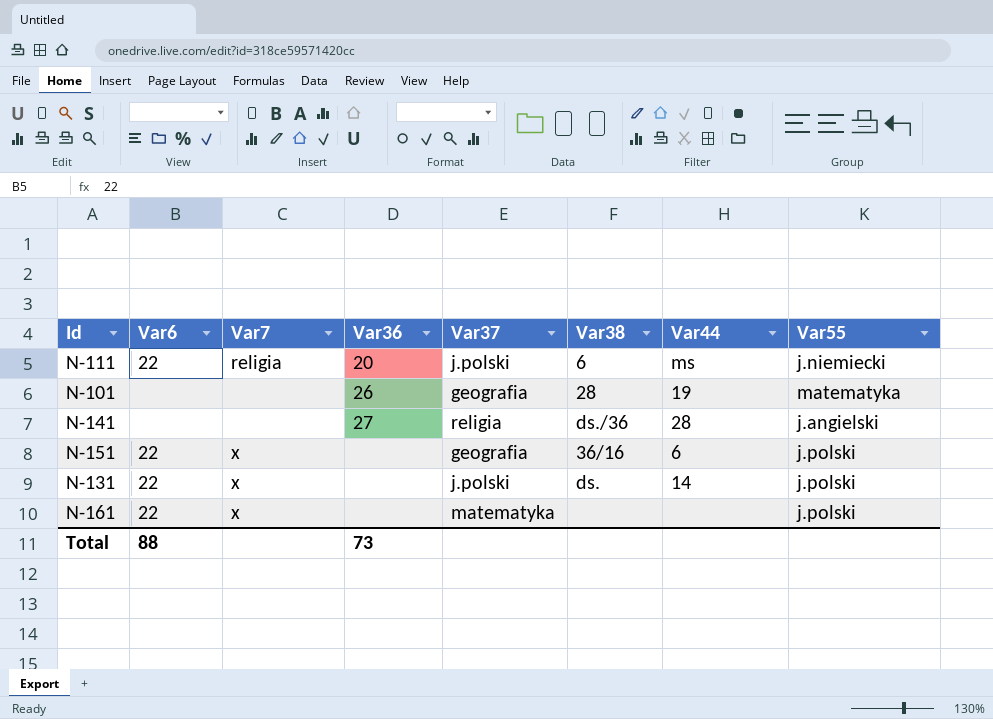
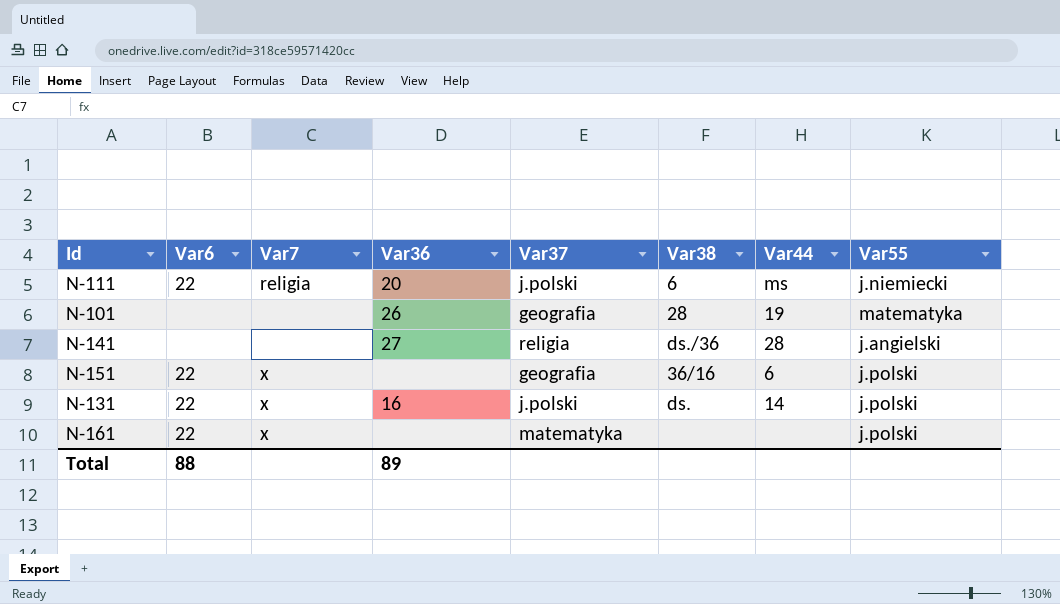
N-131 | Var36: none -> 16
Total | Var36: 73 -> 89

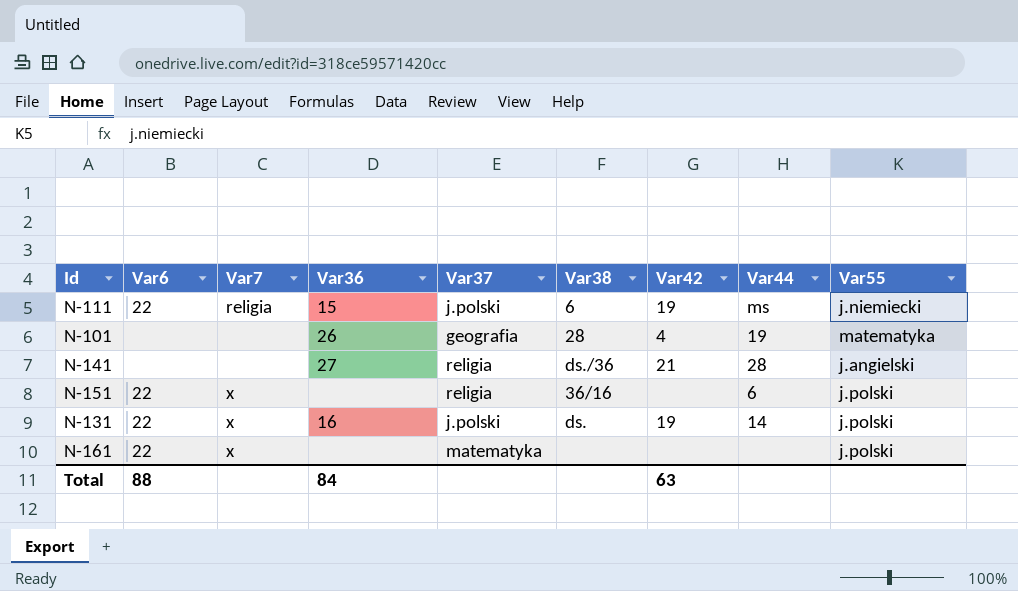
column Var42 | position: none -> 7
N-111 | Var36: 20 -> 15
N-151 | Var37: geografia -> religia
Total | Var36: 89 -> 84

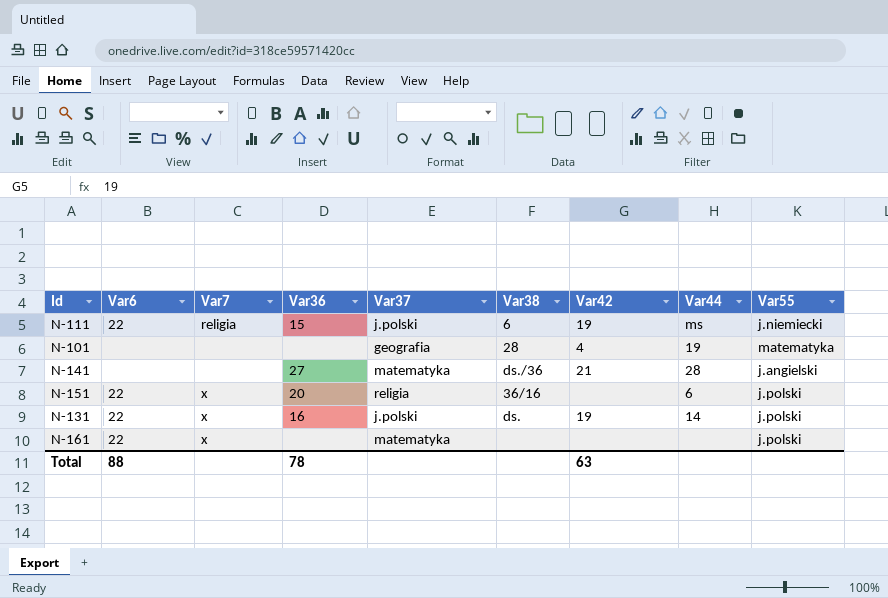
N-101 | Var36: 26 -> none
N-141 | Var37: religia -> matematyka
N-151 | Var36: none -> 20
Total | Var36: 84 -> 78

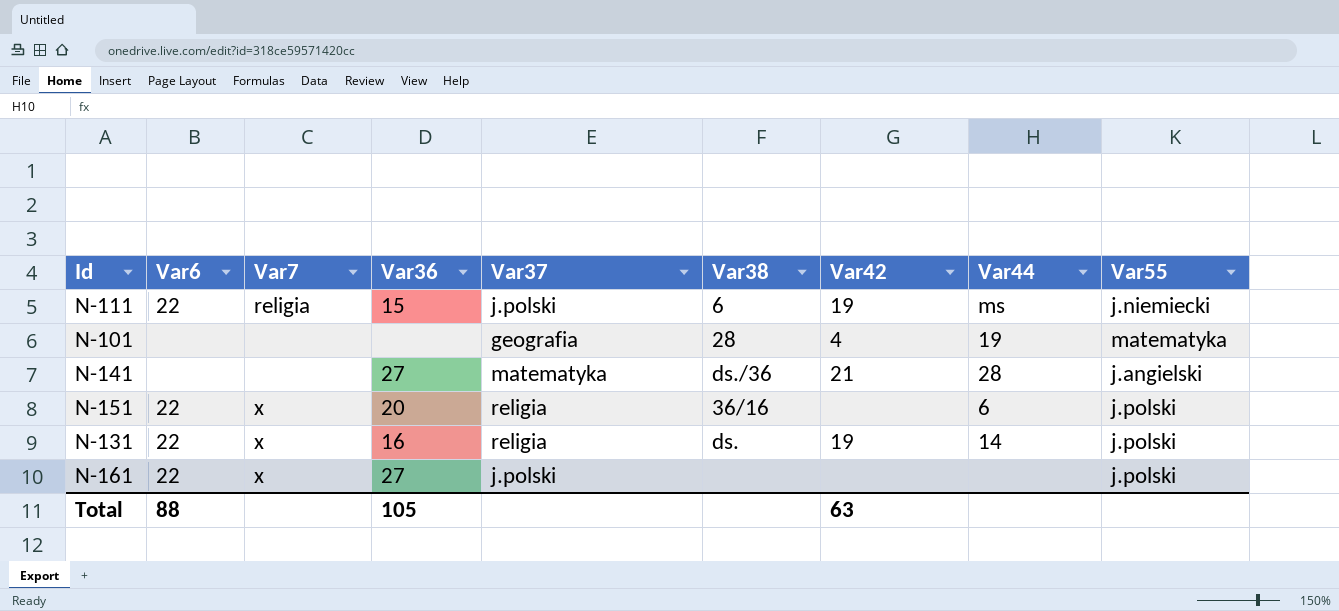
N-131 | Var37: j.polski -> religia
N-161 | Var36: none -> 27
N-161 | Var37: matematyka -> j.polski
Total | Var36: 78 -> 105

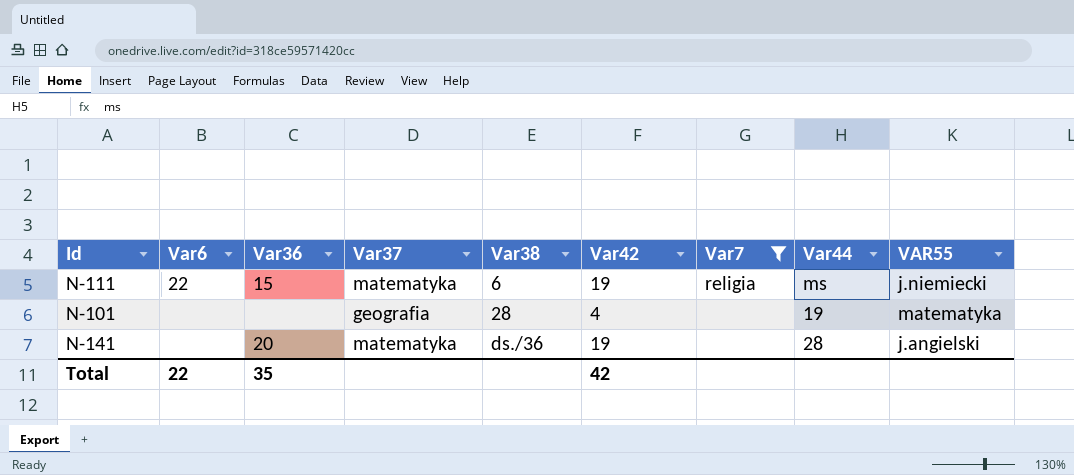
filter: none -> Var7 != x
column Var7 | position: 3 -> 7
column name: Var55 -> VAR55
N-111 | Var37: j.polski -> matematyka
N-141 | Var36: 27 -> 20
N-141 | Var42: 21 -> 19
Total | Var6: 88 -> 22
Total | Var36: 105 -> 35
Total | Var42: 63 -> 42

